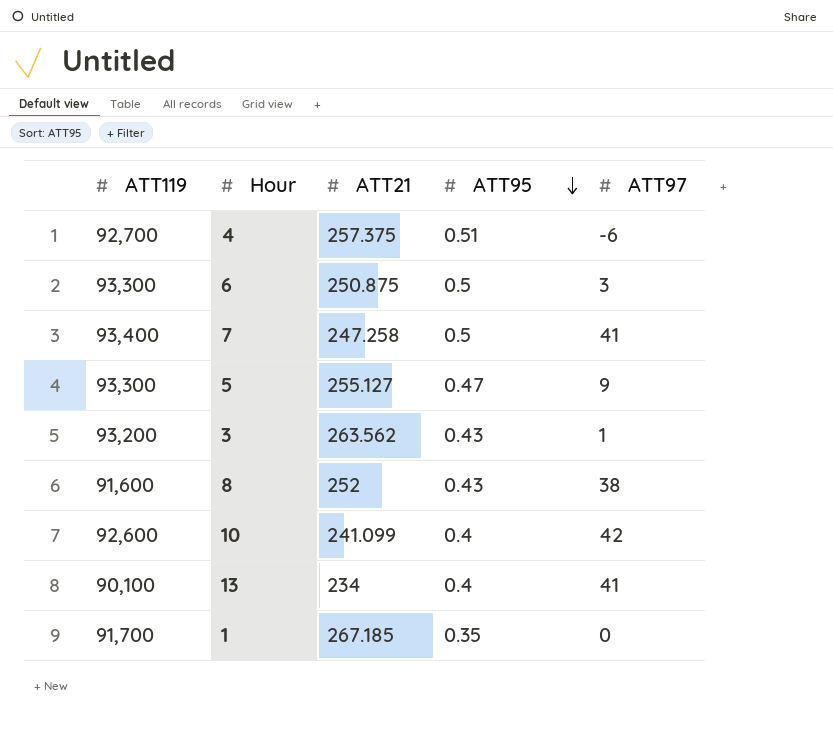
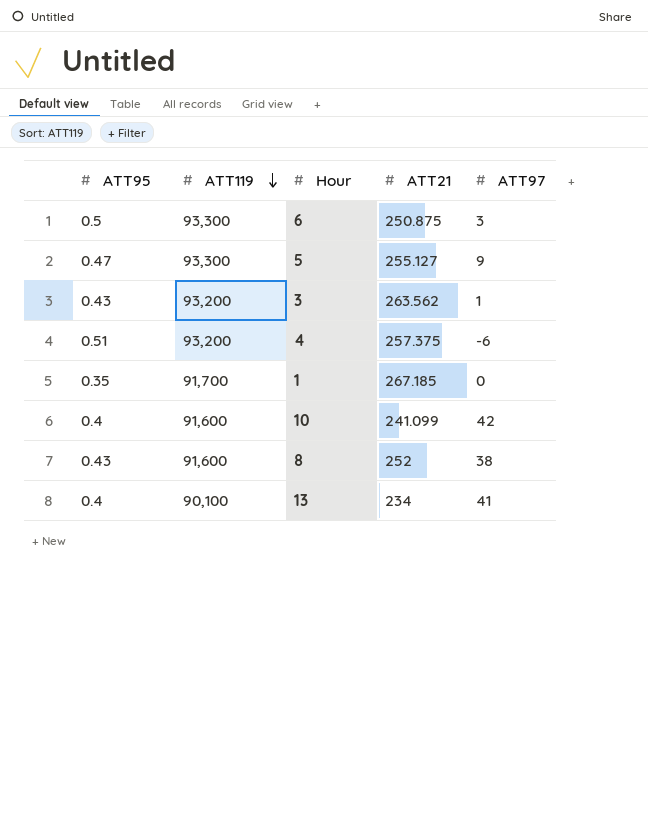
row order: ATT95 descending -> ATT119 descending
column ATT95 | position: 4 -> 1
row 7: 93,400 | 247.258 | 0.5 | 41 -> none
4 | ATT119: 92,700 -> 93,200
10 | ATT119: 92,600 -> 91,600

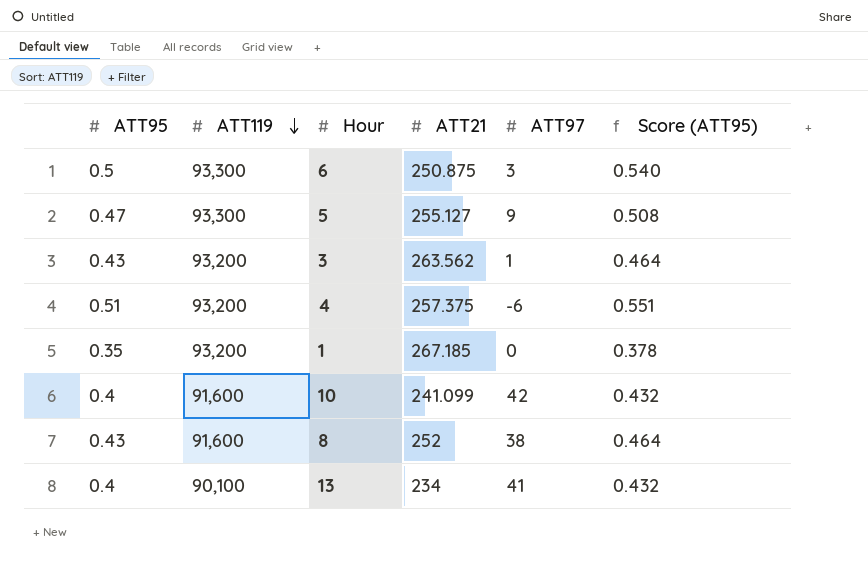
column Score (ATT95) | formula: none -> [ATT95] * 1.08
1 | ATT119: 91,700 -> 93,200

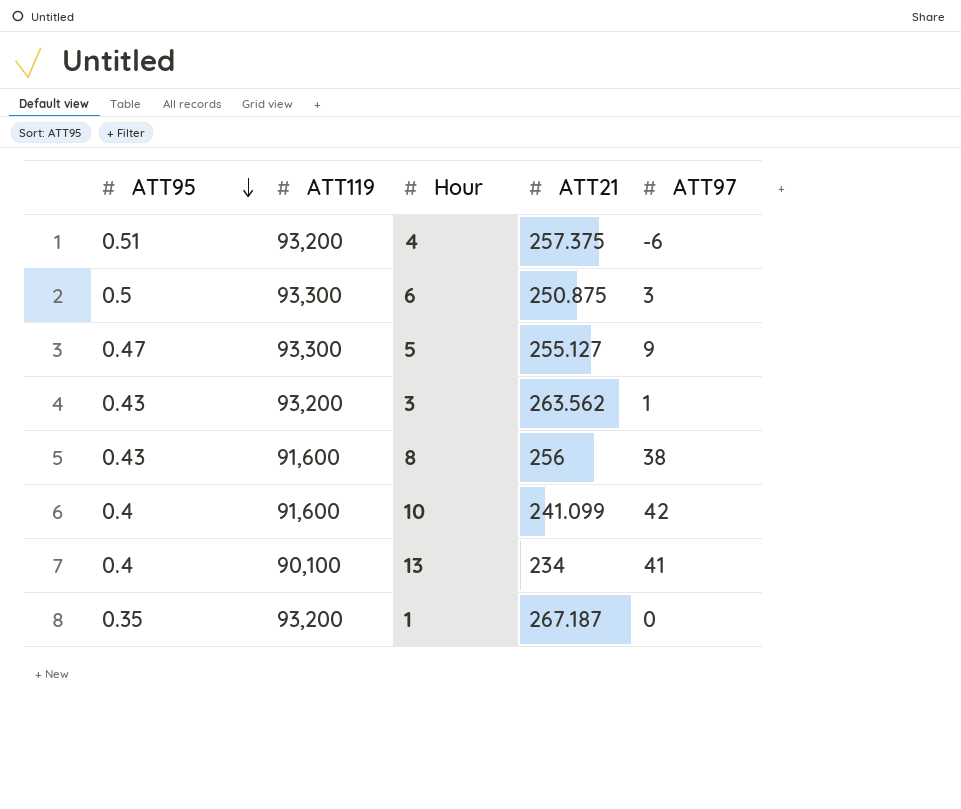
row order: ATT119 descending -> ATT95 descending
column Score (ATT95) | formula: [ATT95] * 1.08 -> none
8 | ATT21: 252 -> 256
1 | ATT21: 267.185 -> 267.187

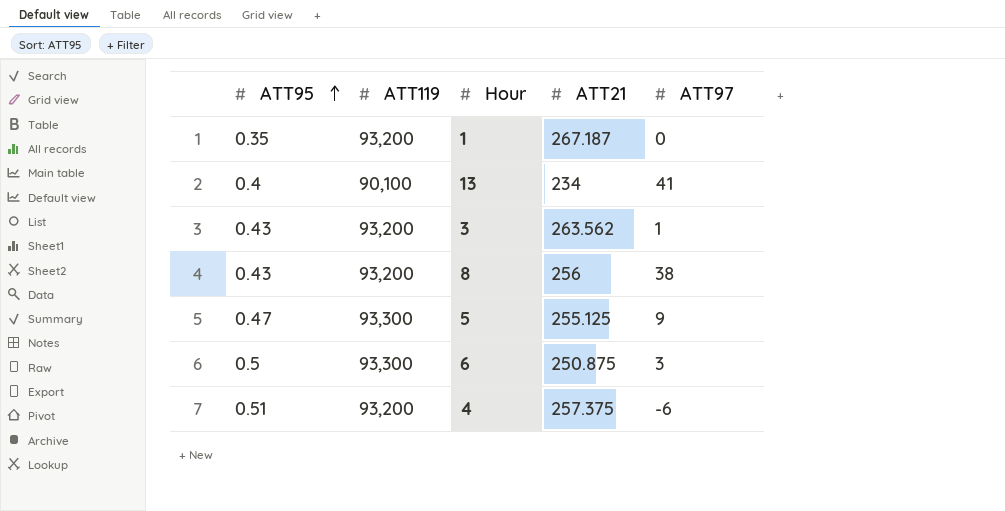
row order: ATT95 descending -> ATT95 ascending
row 10: 0.4 | 91,600 | 241.099 | 42 -> none
8 | ATT119: 91,600 -> 93,200
5 | ATT21: 255.127 -> 255.125

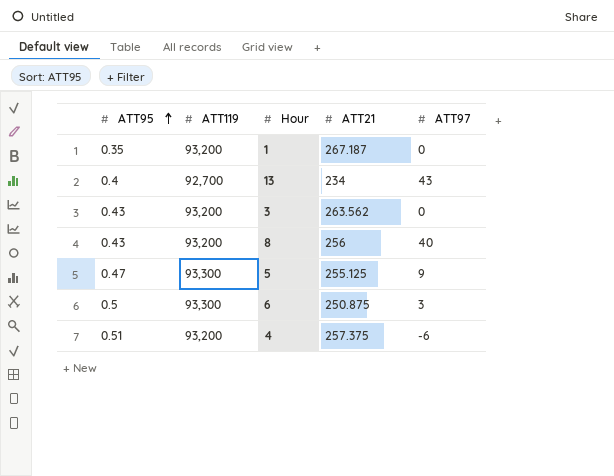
13 | ATT119: 90,100 -> 92,700
13 | ATT97: 41 -> 43
3 | ATT97: 1 -> 0
8 | ATT97: 38 -> 40

